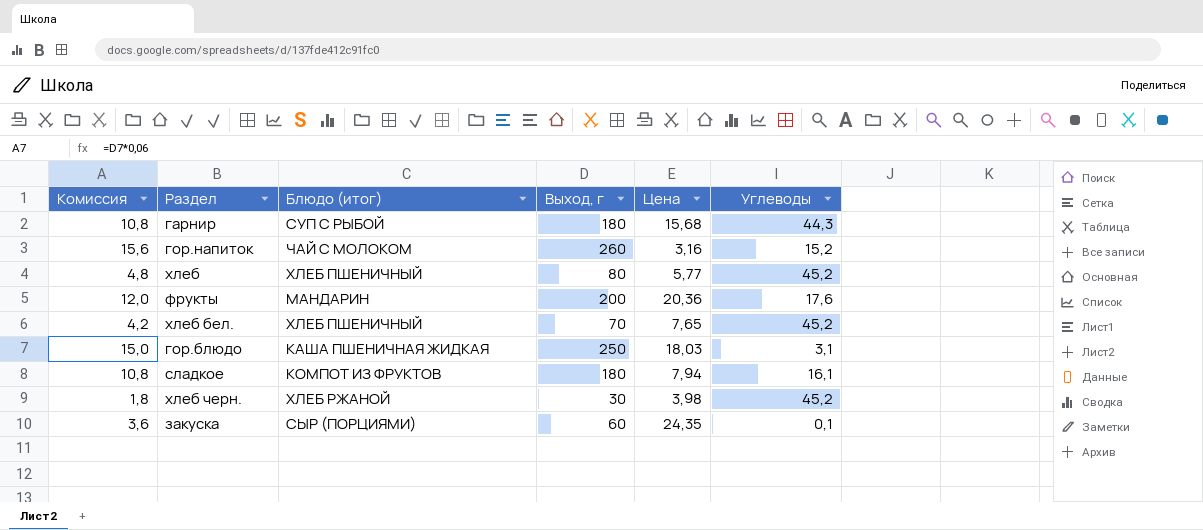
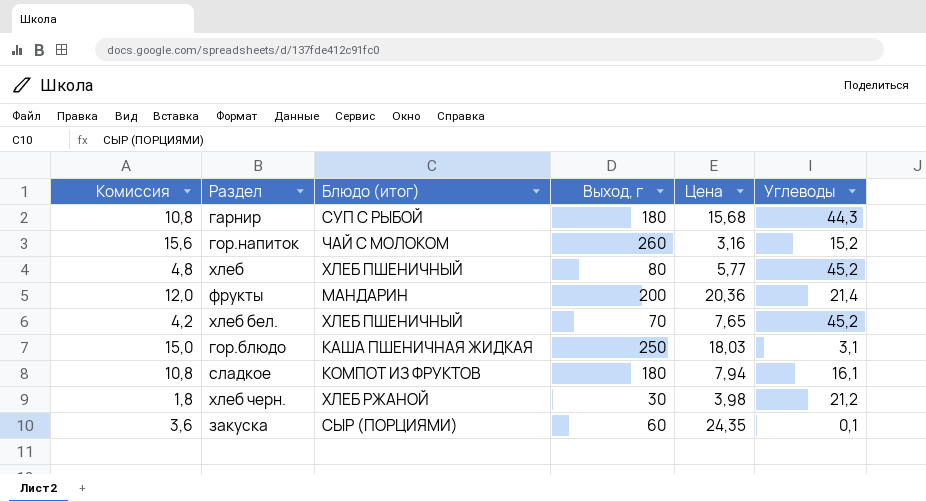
фрукты | Углеводы: 17,6 -> 21,4
хлеб черн. | Углеводы: 45,2 -> 21,2

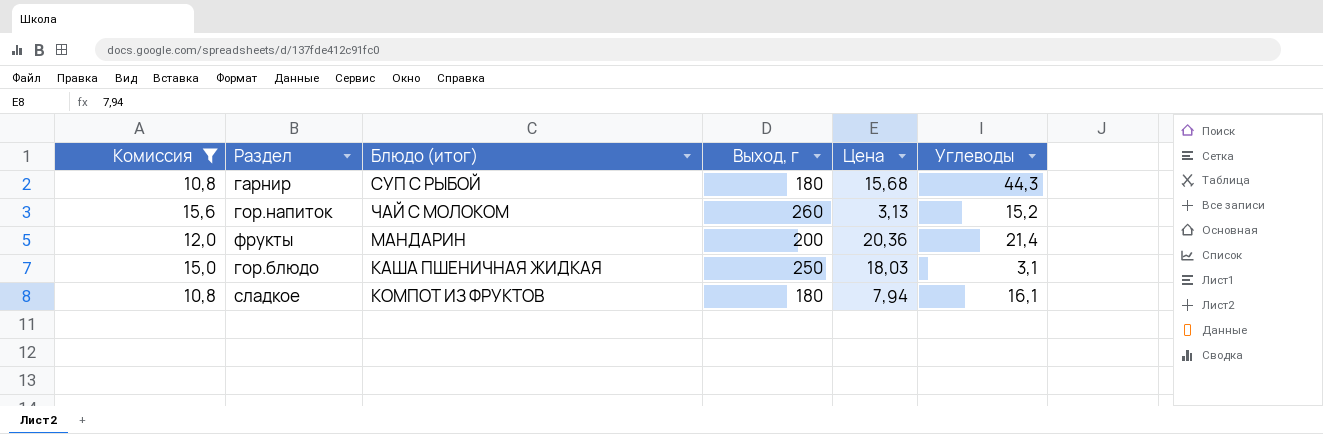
filter: none -> Комиссия >= 10,8
гор.напиток | Цена: 3,16 -> 3,13

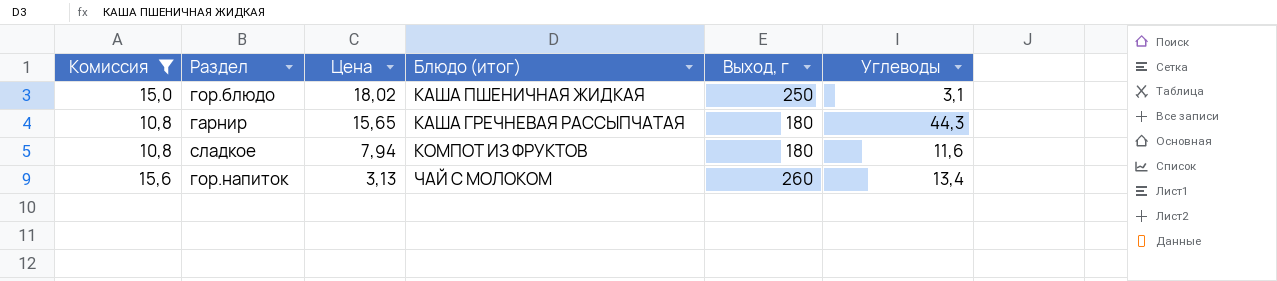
row order: none -> Цена descending
column Цена | position: 5 -> 3
row фрукты: 12,0 | МАНДАРИН | 200 | 20,36 | 21,4 -> none
гор.блюдо | Цена: 18,03 -> 18,02
гарнир | Цена: 15,68 -> 15,65
гарнир | Блюдо (итог): СУП С РЫБОЙ -> КАША ГРЕЧНЕВАЯ РАССЫПЧАТАЯ
сладкое | Углеводы: 16,1 -> 11,6
гор.напиток | Углеводы: 15,2 -> 13,4

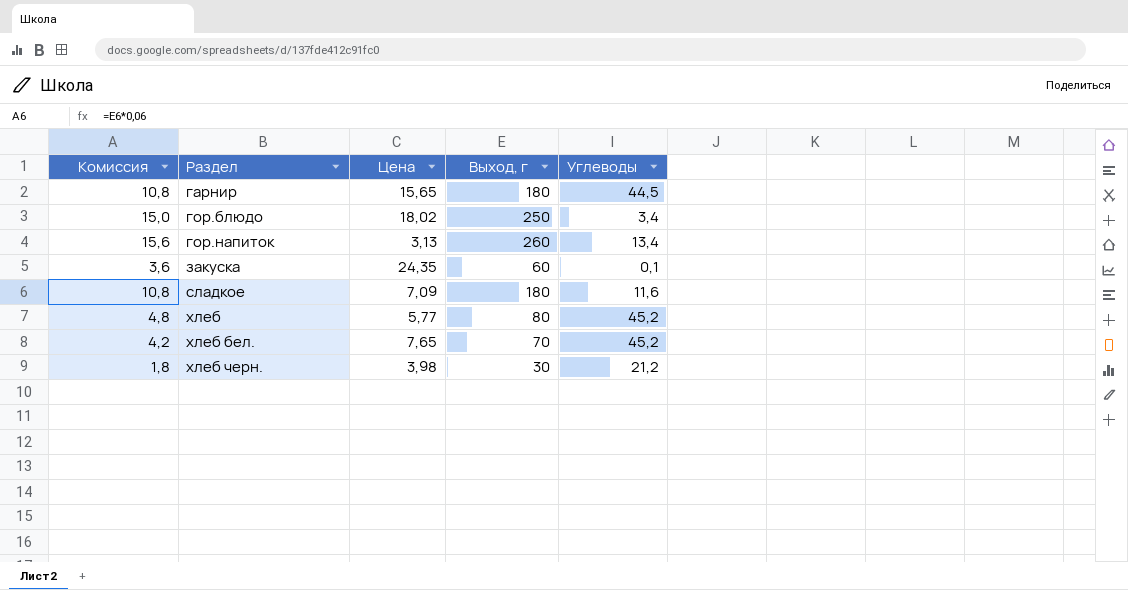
filter: Комиссия >= 10,8 -> none
row order: Цена descending -> Раздел ascending
column Блюдо (итог) | position: 4 -> none
гарнир | Углеводы: 44,3 -> 44,5
гор.блюдо | Углеводы: 3,1 -> 3,4
сладкое | Цена: 7,94 -> 7,09

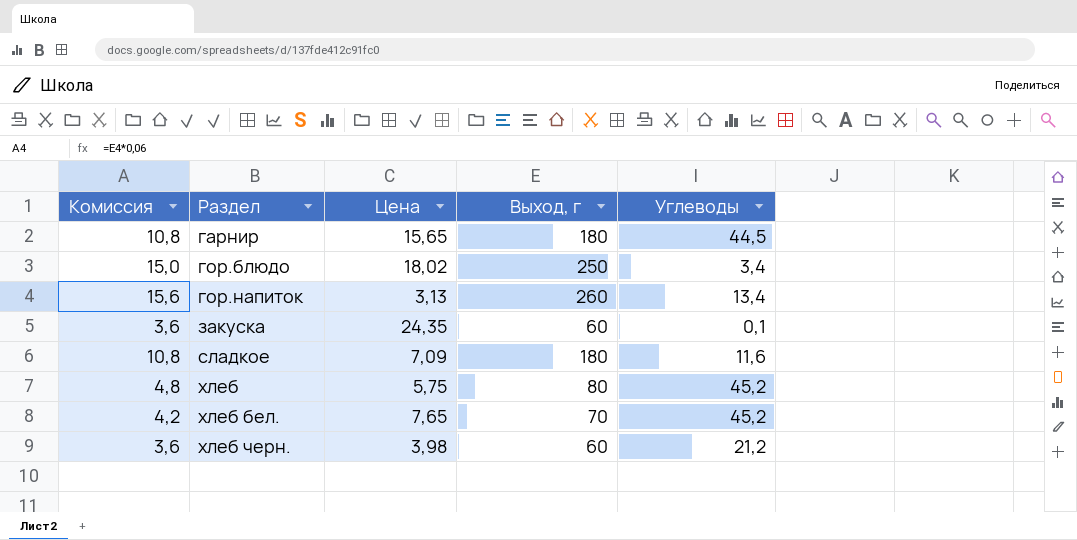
хлеб | Цена: 5,77 -> 5,75
хлеб черн. | Комиссия: 1,8 -> 3,6
хлеб черн. | Выход, г: 30 -> 60

